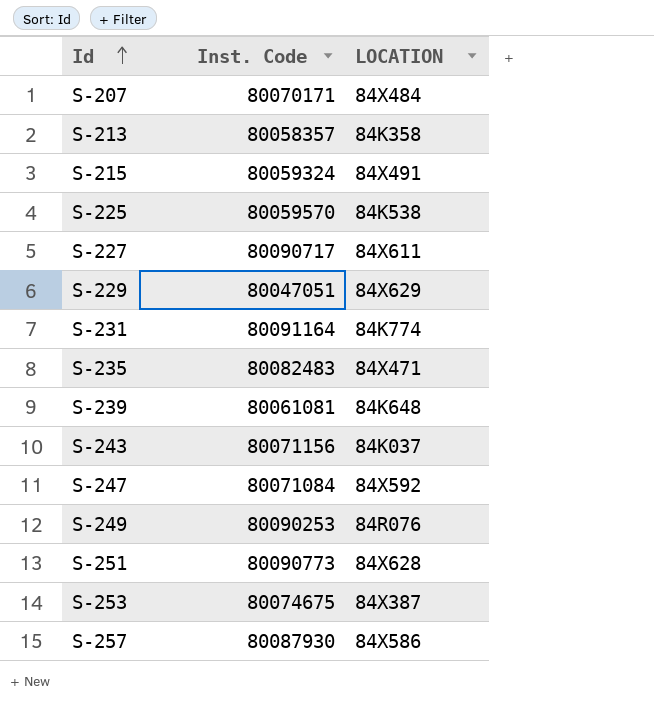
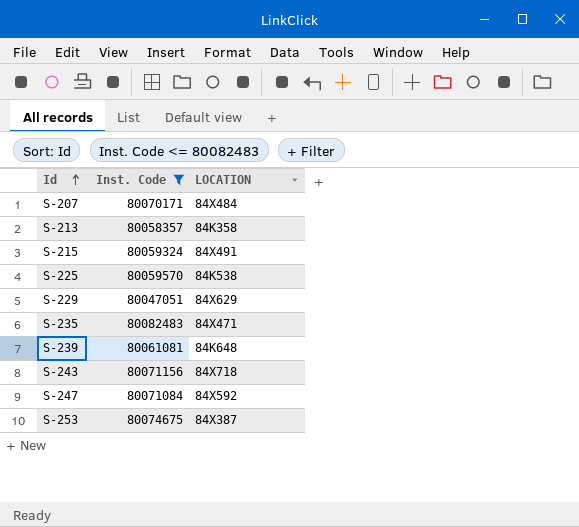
filter: none -> Inst. Code <= 80082483
S-243 | LOCATION: 84K037 -> 84X718

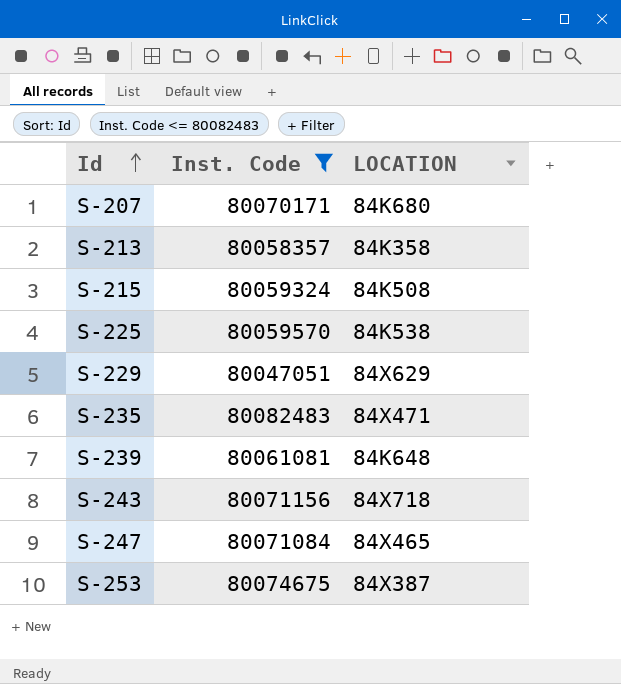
S-207 | LOCATION: 84X484 -> 84K680
S-215 | LOCATION: 84X491 -> 84K508
S-247 | LOCATION: 84X592 -> 84X465

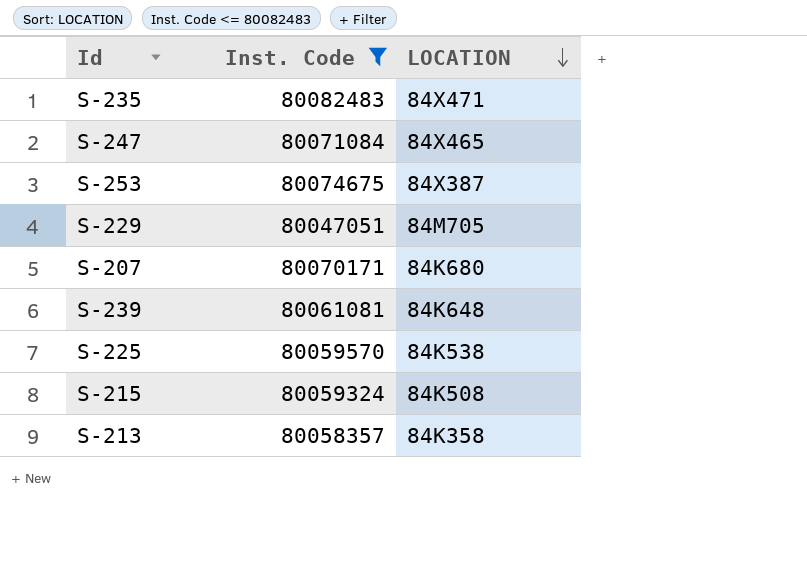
row order: Id ascending -> LOCATION descending
row S-243: 80071156 | 84X718 -> none
S-229 | LOCATION: 84X629 -> 84M705

